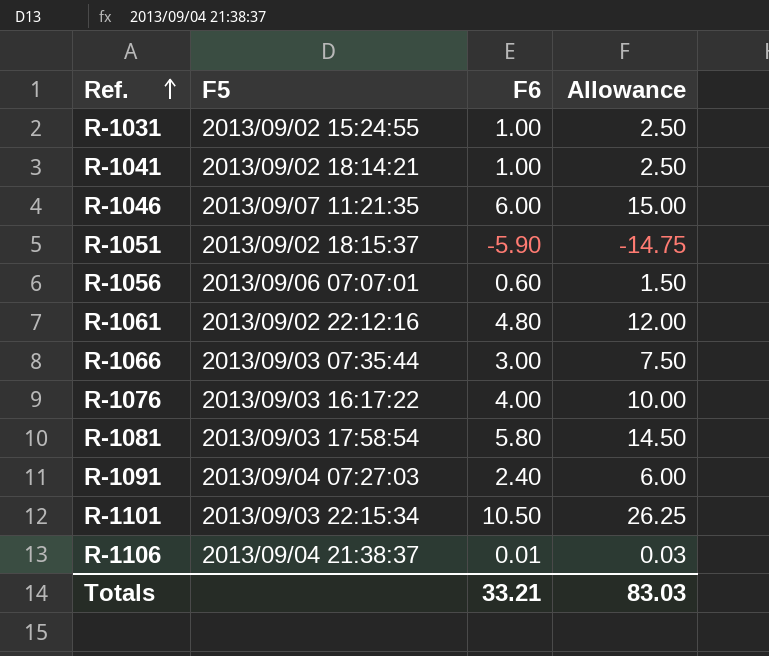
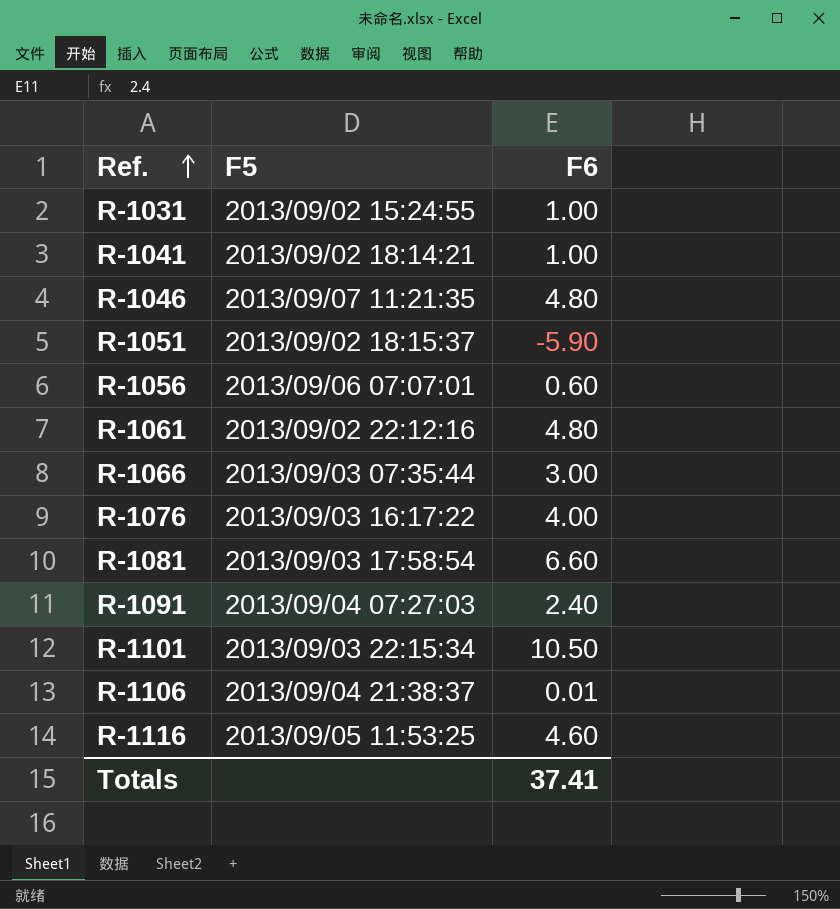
column Allowance | formula: [F6] * 2.5 -> none
R-1046 | F6: 6.00 -> 4.80
R-1081 | F6: 5.80 -> 6.60
row R-1116: none -> 2013/09/05 11:53:25 | 4.60
Totals | F6: 33.21 -> 37.41

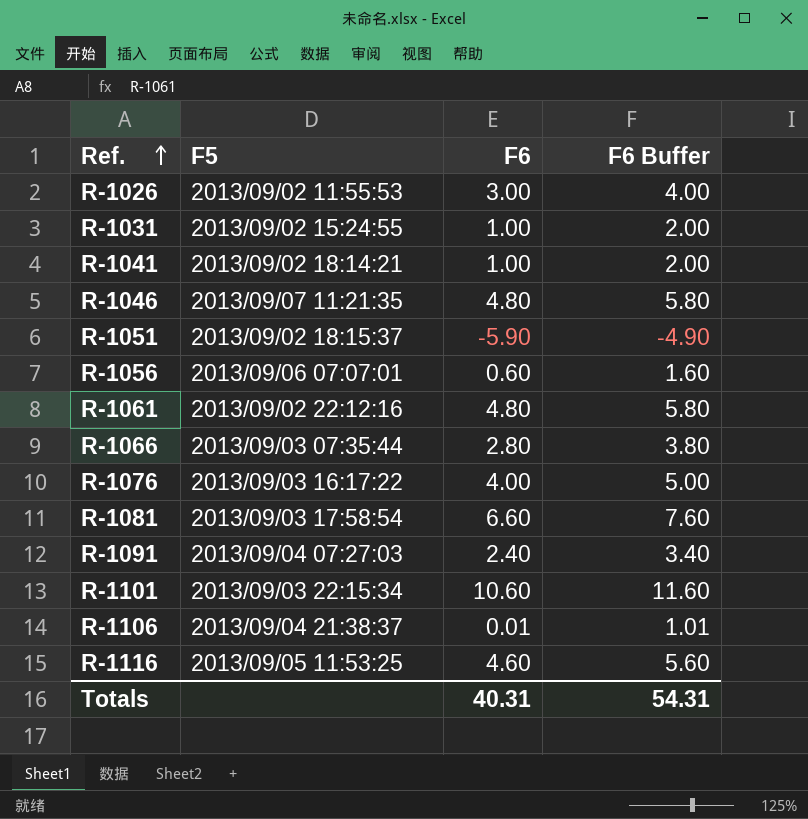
column F6 Buffer | formula: none -> [F6] + 1
row R-1026: none -> 2013/09/02 11:55:53 | 3.00 | 4.00
R-1066 | F6: 3.00 -> 2.80
R-1101 | F6: 10.50 -> 10.60
Totals | F6: 37.41 -> 40.31

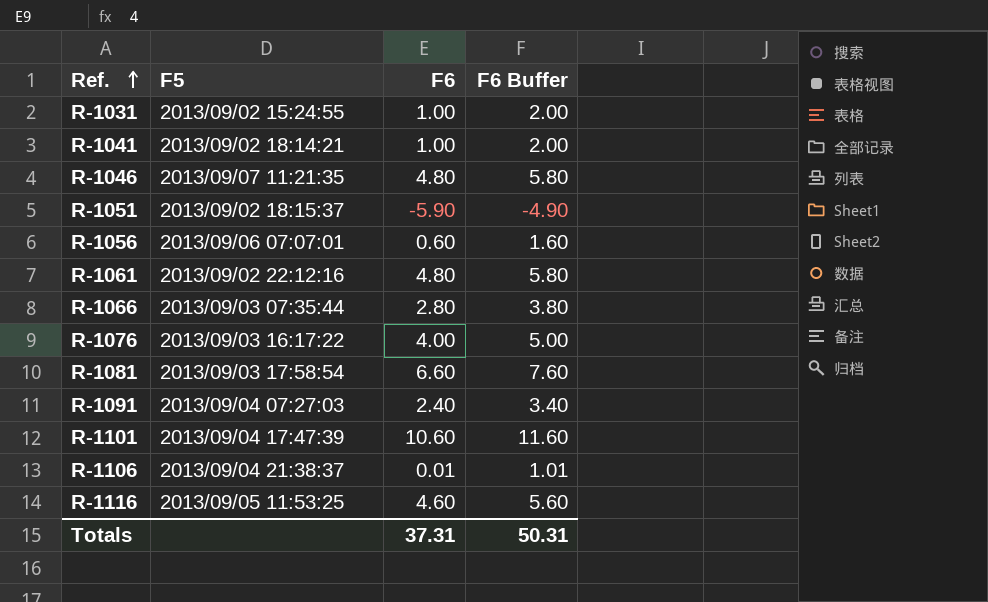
row R-1026: 2013/09/02 11:55:53 | 3.00 | 4.00 -> none
R-1101 | F5: 2013/09/03 22:15:34 -> 2013/09/04 17:47:39
Totals | F6: 40.31 -> 37.31
Totals | F6 Buffer: 54.31 -> 50.31

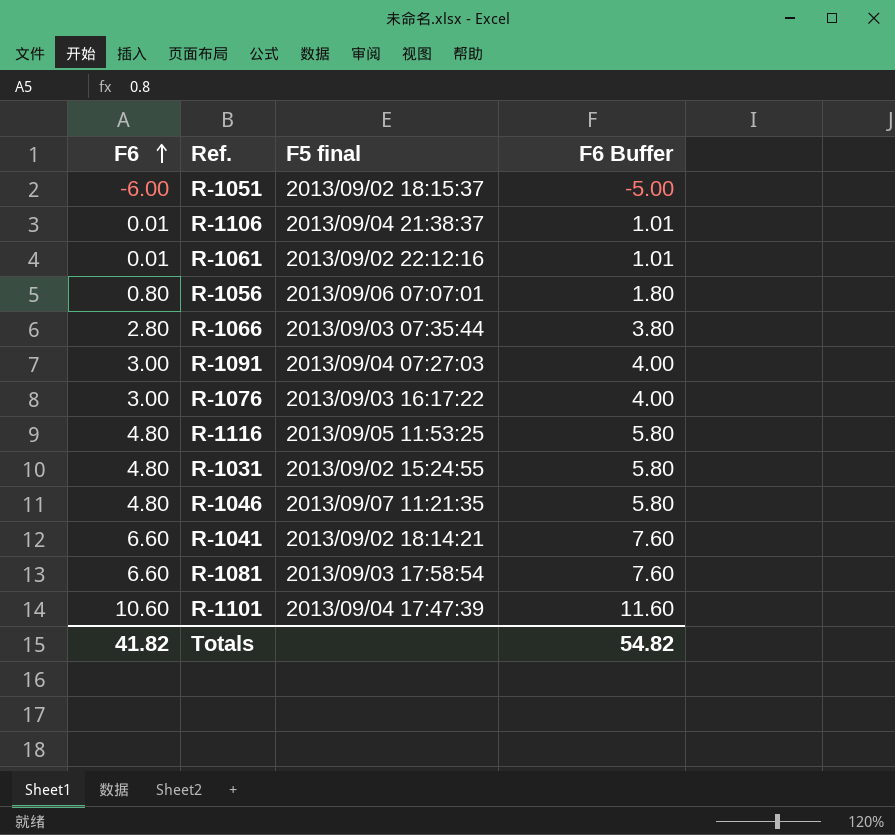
row order: Ref. ascending -> F6 ascending
column F6 | position: 3 -> 1
column name: F5 -> F5 final
R-1051 | F6: -5.90 -> -6.00
R-1051 | F6 Buffer: -4.90 -> -5.00
R-1061 | F6: 4.80 -> 0.01
R-1061 | F6 Buffer: 5.80 -> 1.01
R-1056 | F6: 0.60 -> 0.80
R-1056 | F6 Buffer: 1.60 -> 1.80
R-1091 | F6: 2.40 -> 3.00
R-1091 | F6 Buffer: 3.40 -> 4.00
R-1076 | F6: 4.00 -> 3.00
R-1076 | F6 Buffer: 5.00 -> 4.00
R-1116 | F6: 4.60 -> 4.80
R-1116 | F6 Buffer: 5.60 -> 5.80
R-1031 | F6: 1.00 -> 4.80
R-1031 | F6 Buffer: 2.00 -> 5.80
R-1041 | F6: 1.00 -> 6.60
R-1041 | F6 Buffer: 2.00 -> 7.60
Totals | F6: 37.31 -> 41.82
Totals | F6 Buffer: 50.31 -> 54.82

